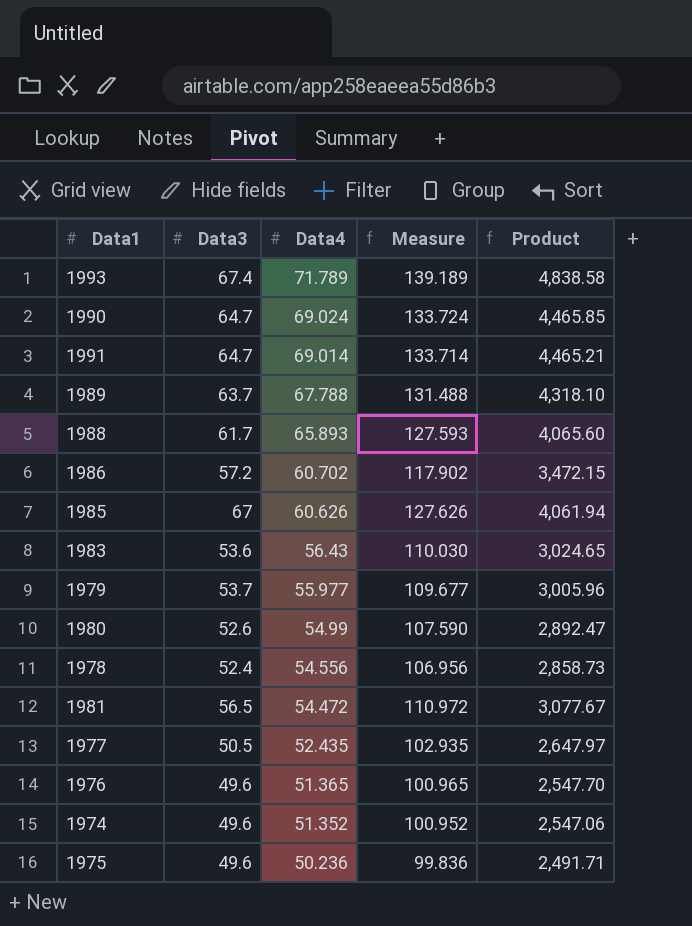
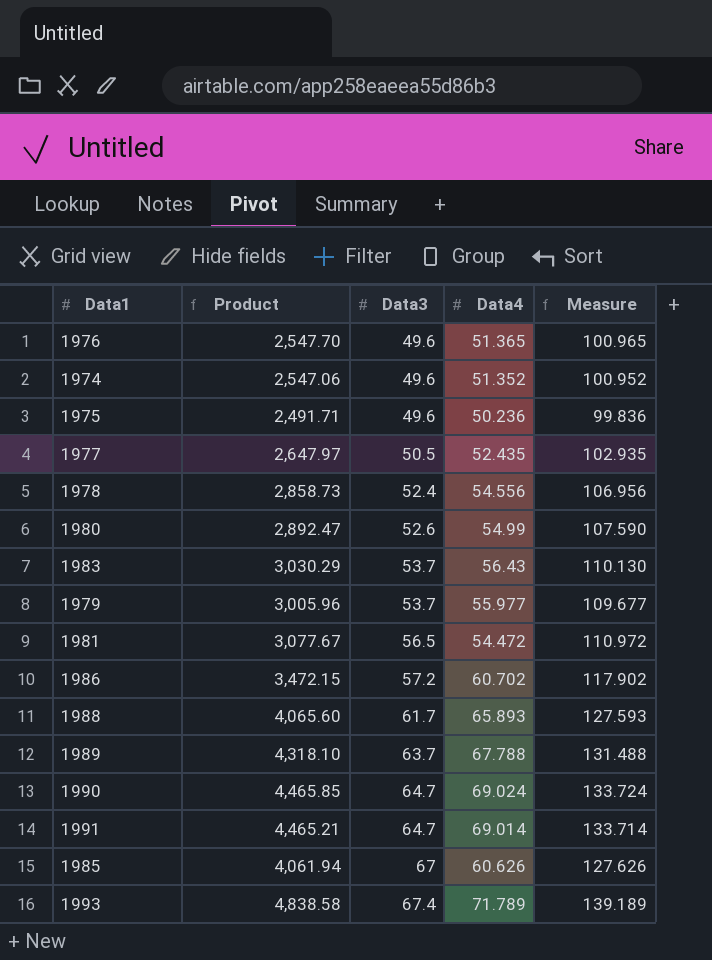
row order: Data4 descending -> Data3 ascending
column Product | position: 5 -> 2
1983 | Product: 3,024.65 -> 3,030.29
1983 | Data3: 53.6 -> 53.7
1983 | Measure: 110.030 -> 110.130

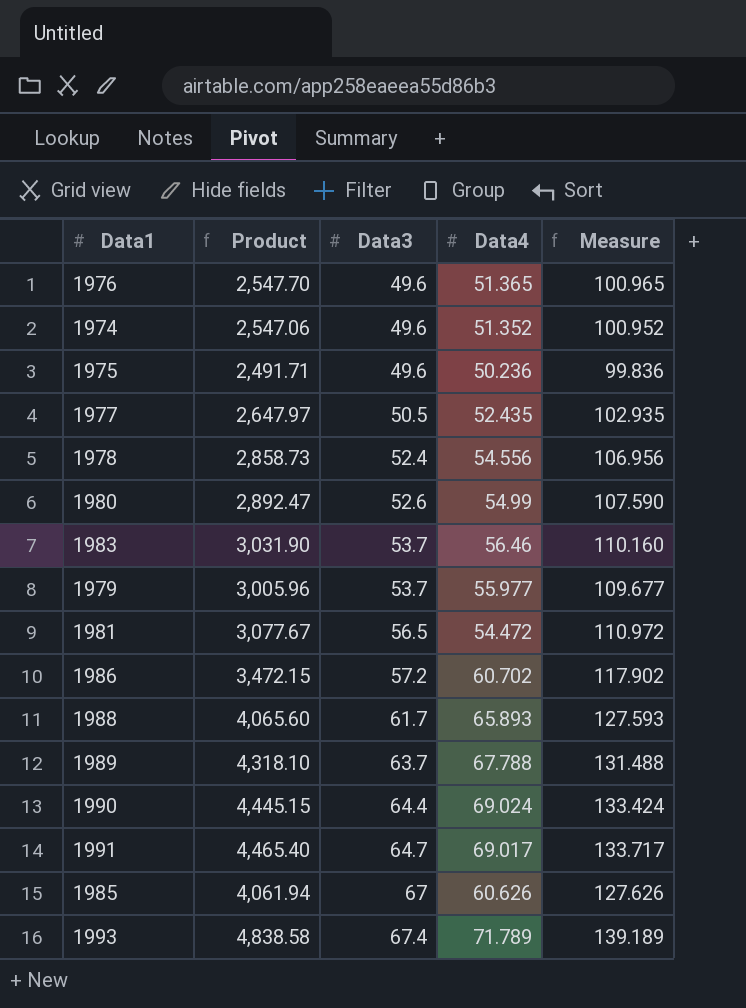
1983 | Product: 3,030.29 -> 3,031.90
1983 | Data4: 56.43 -> 56.46
1983 | Measure: 110.130 -> 110.160
1990 | Product: 4,465.85 -> 4,445.15
1990 | Data3: 64.7 -> 64.4
1990 | Measure: 133.724 -> 133.424
1991 | Product: 4,465.21 -> 4,465.40
1991 | Data4: 69.014 -> 69.017
1991 | Measure: 133.714 -> 133.717

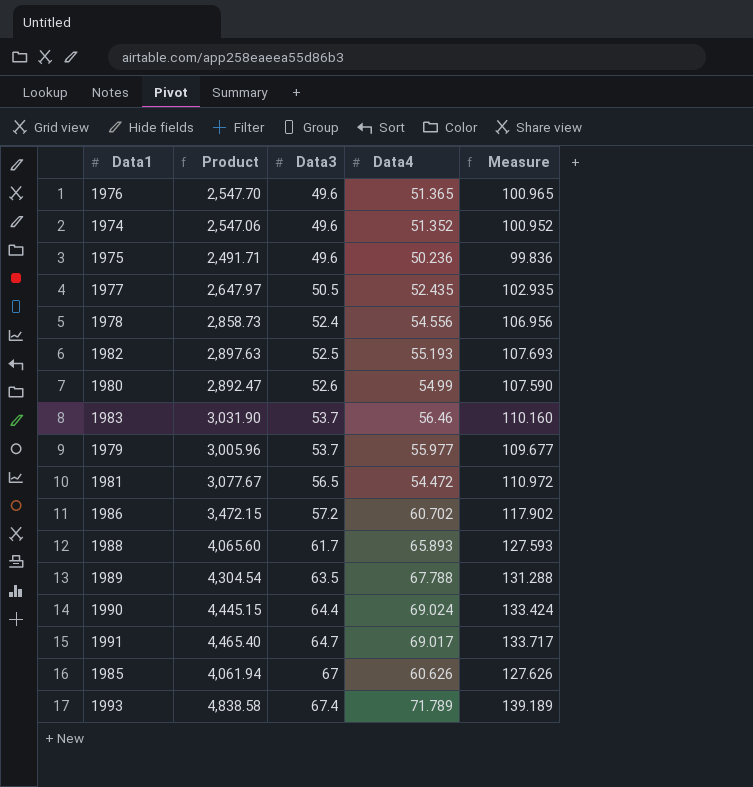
row 1982: none -> 2,897.63 | 52.5 | 55.193 | 107.693
1989 | Product: 4,318.10 -> 4,304.54
1989 | Data3: 63.7 -> 63.5
1989 | Measure: 131.488 -> 131.288

